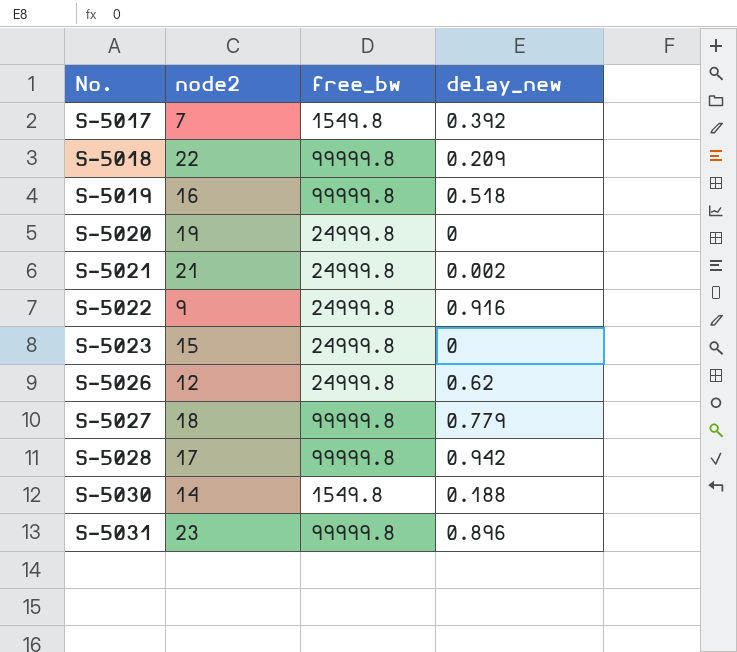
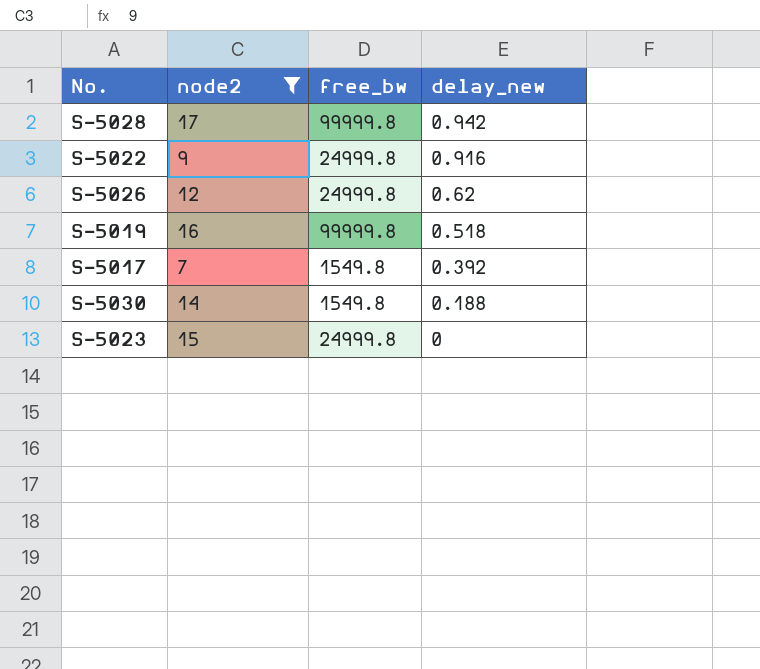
filter: none -> node2 <= 17
row order: No. ascending -> delay_new descending

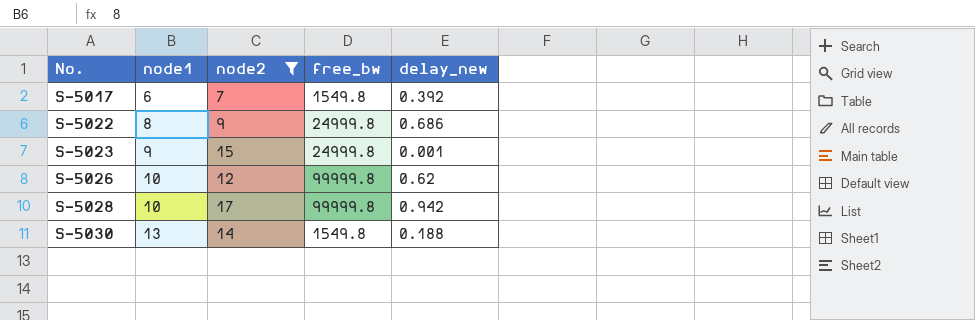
row order: delay_new descending -> No. ascending
column node1 | position: none -> 2
row S-5019: 16 | 99999.8 | 0.518 -> none
S-5022 | delay_new: 0.916 -> 0.686
S-5023 | delay_new: 0 -> 0.001
S-5026 | free_bw: 24999.8 -> 99999.8

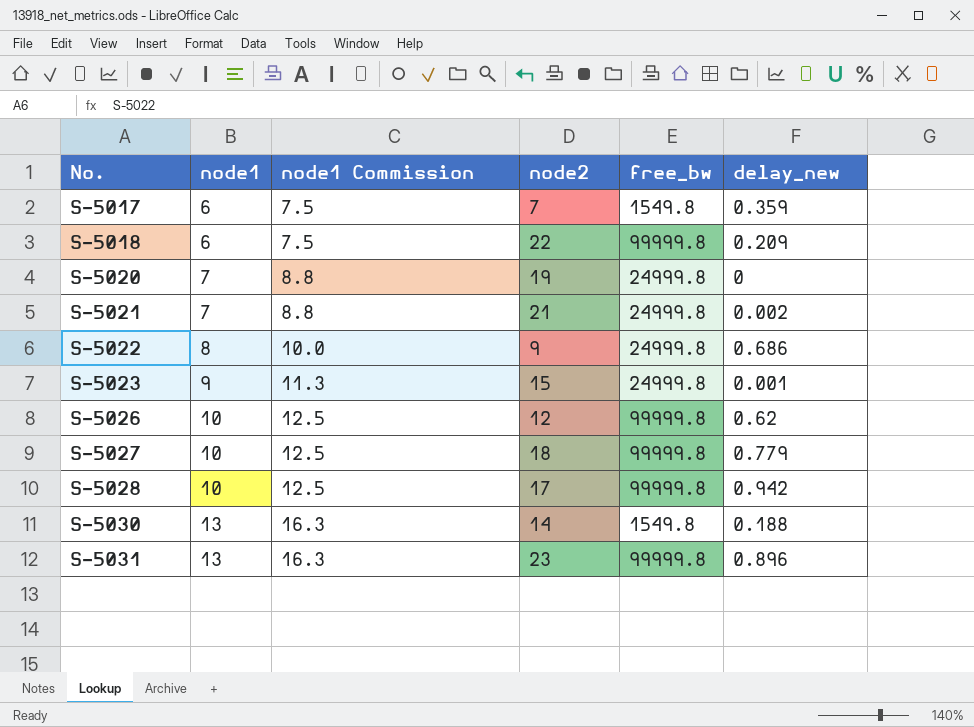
filter: node2 <= 17 -> none
column node1 Commission | formula: none -> [node1] * 1.25
S-5017 | delay_new: 0.392 -> 0.359

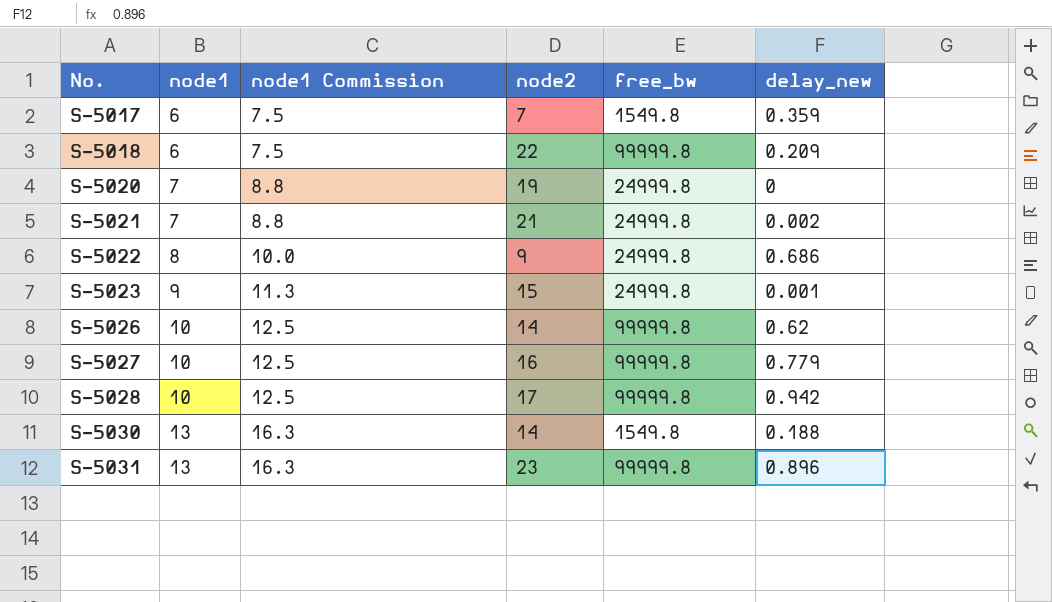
S-5026 | node2: 12 -> 14
S-5027 | node2: 18 -> 16

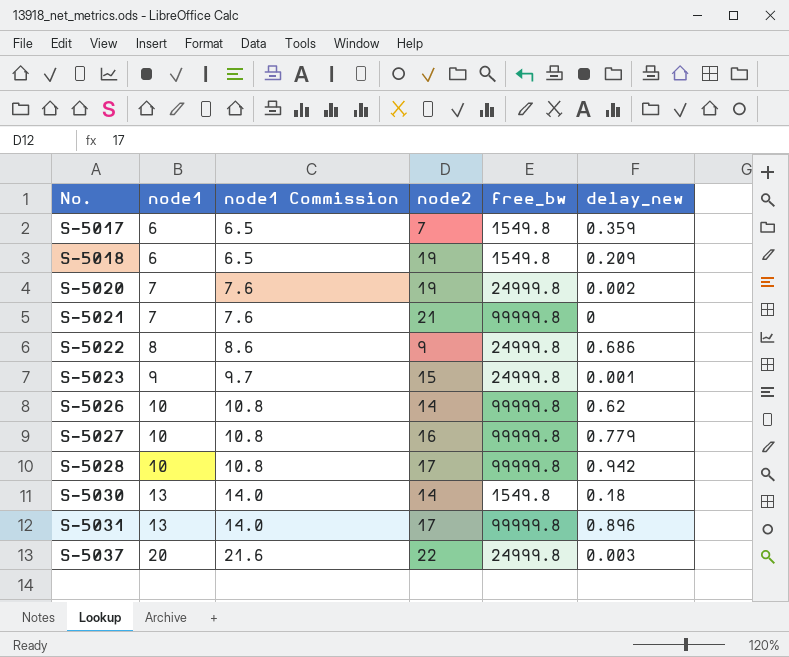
column node1 Commission | formula: [node1] * 1.25 -> [node1] * 1.08
S-5018 | node2: 22 -> 19
S-5018 | free_bw: 99999.8 -> 1549.8
S-5020 | delay_new: 0 -> 0.002
S-5021 | free_bw: 24999.8 -> 99999.8
S-5021 | delay_new: 0.002 -> 0
S-5030 | delay_new: 0.188 -> 0.18
S-5031 | node2: 23 -> 17
row S-5037: none -> 20 | 21.6 | 22 | 24999.8 | 0.003

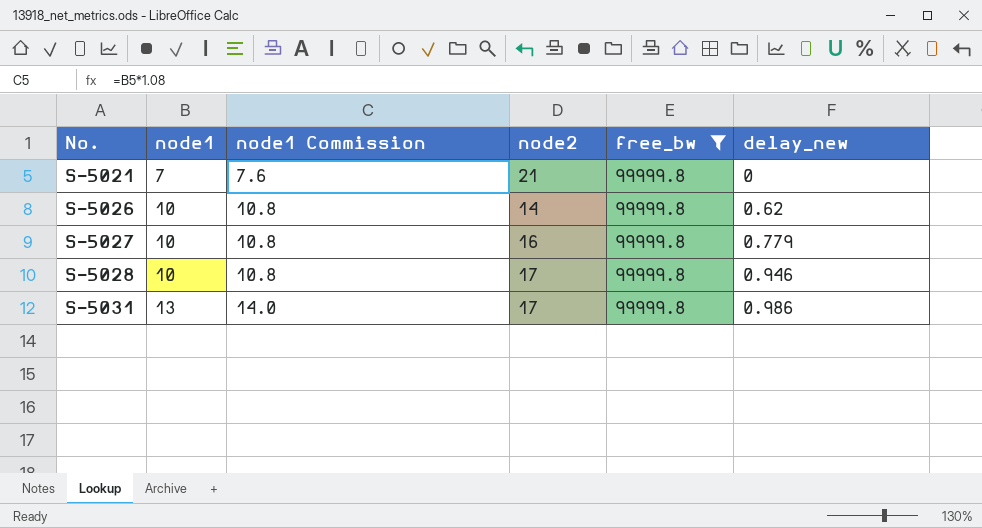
filter: none -> free_bw = 99999.8
S-5028 | delay_new: 0.942 -> 0.946
S-5031 | delay_new: 0.896 -> 0.986

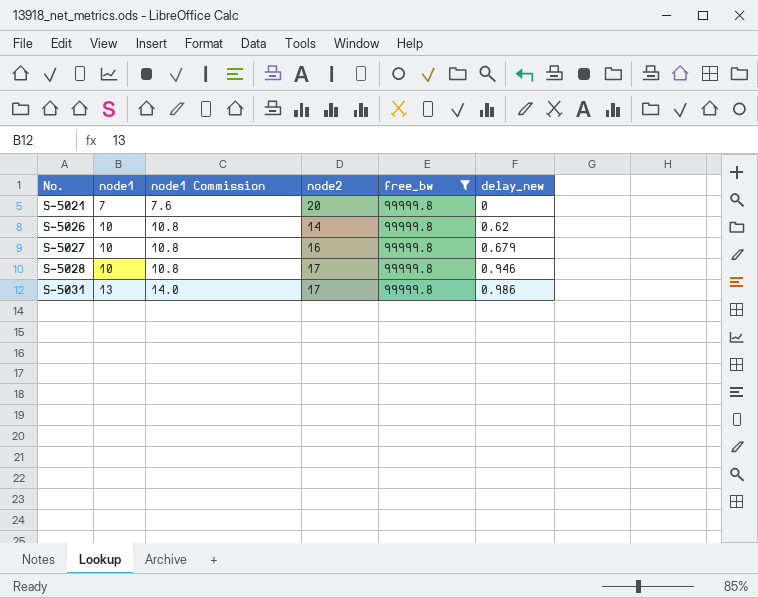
S-5021 | node2: 21 -> 20
S-5027 | delay_new: 0.779 -> 0.679

